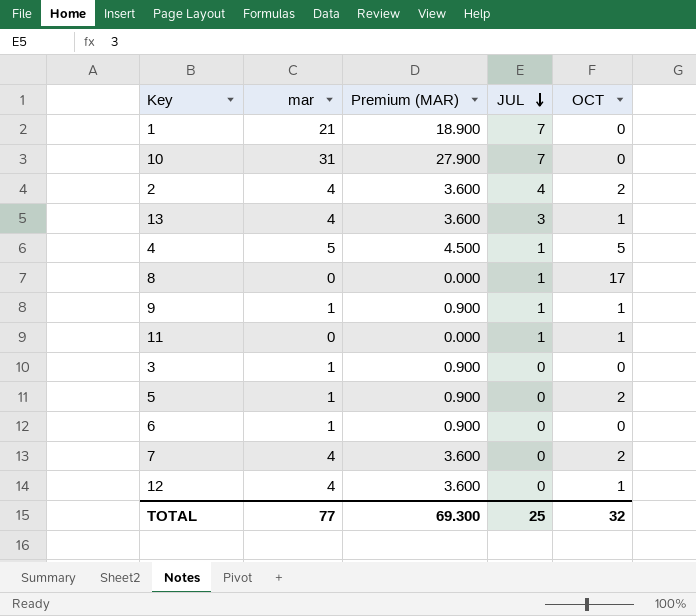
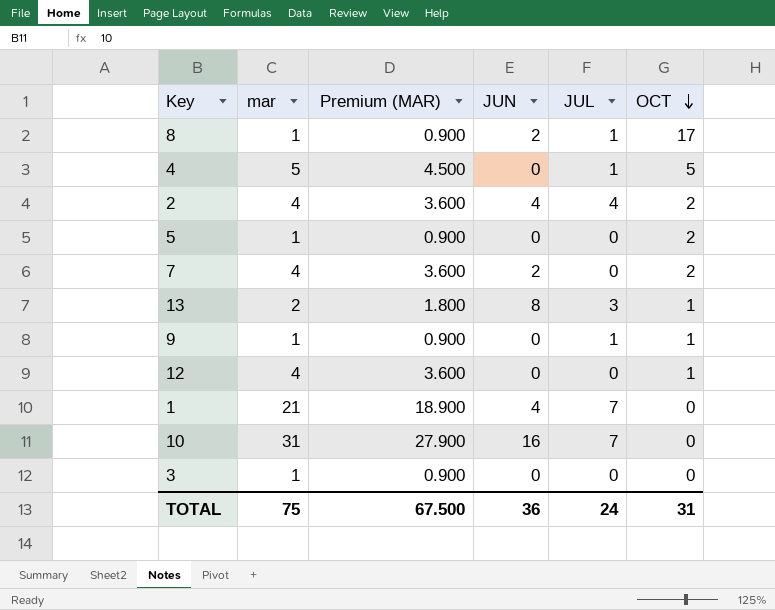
row order: JUL descending -> OCT descending
column JUN | position: none -> 4
row 11: 0 | 0.000 | 1 | 1 -> none
row 6: 1 | 0.900 | 0 | 0 -> none
8 | mar: 0 -> 1
8 | Premium (MAR): 0.000 -> 0.900
13 | mar: 4 -> 2
13 | Premium (MAR): 3.600 -> 1.800
TOTAL | mar: 77 -> 75
TOTAL | Premium (MAR): 69.300 -> 67.500
TOTAL | JUL: 25 -> 24
TOTAL | OCT: 32 -> 31

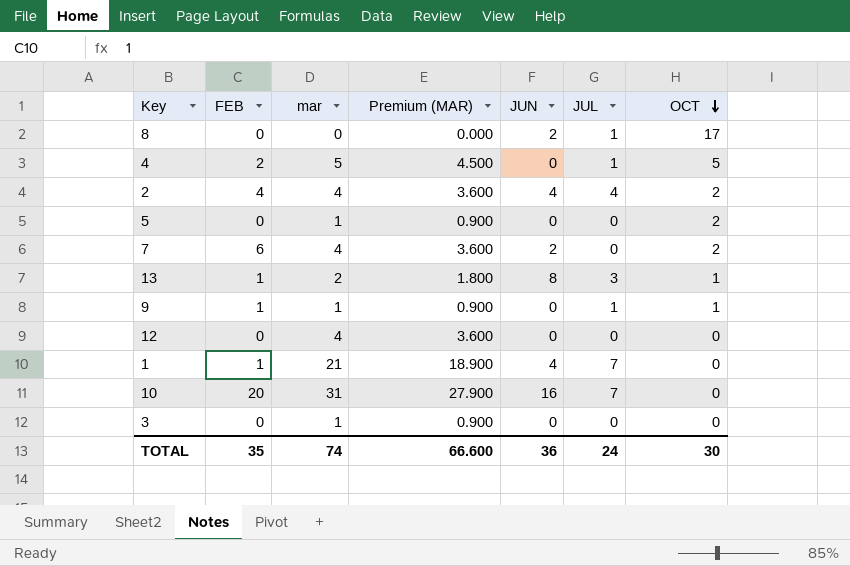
column FEB | position: none -> 2
8 | mar: 1 -> 0
8 | Premium (MAR): 0.900 -> 0.000
12 | OCT: 1 -> 0
TOTAL | mar: 75 -> 74
TOTAL | Premium (MAR): 67.500 -> 66.600
TOTAL | OCT: 31 -> 30

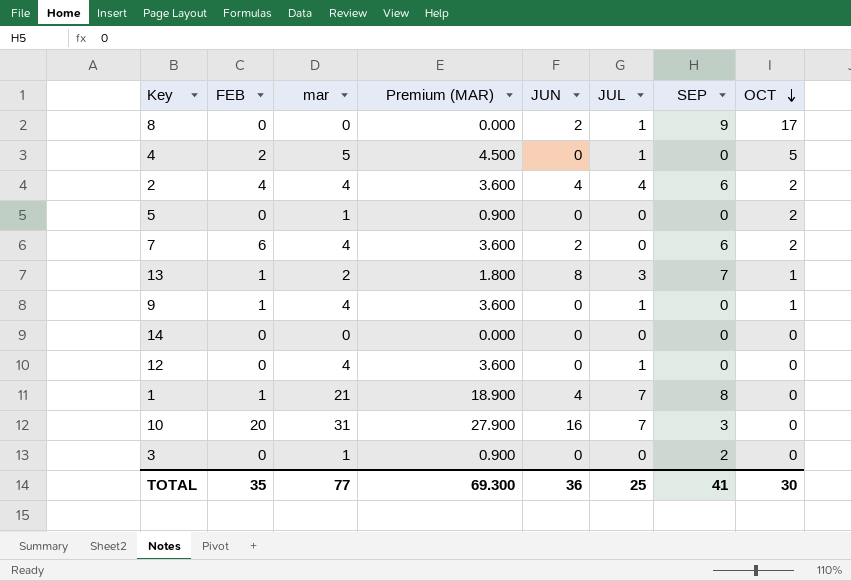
column SEP | position: none -> 7
9 | mar: 1 -> 4
9 | Premium (MAR): 0.900 -> 3.600
row 14: none -> 0 | 0 | 0.000 | 0 | 0 | 0 | 0
12 | JUL: 0 -> 1
TOTAL | mar: 74 -> 77
TOTAL | Premium (MAR): 66.600 -> 69.300
TOTAL | JUL: 24 -> 25

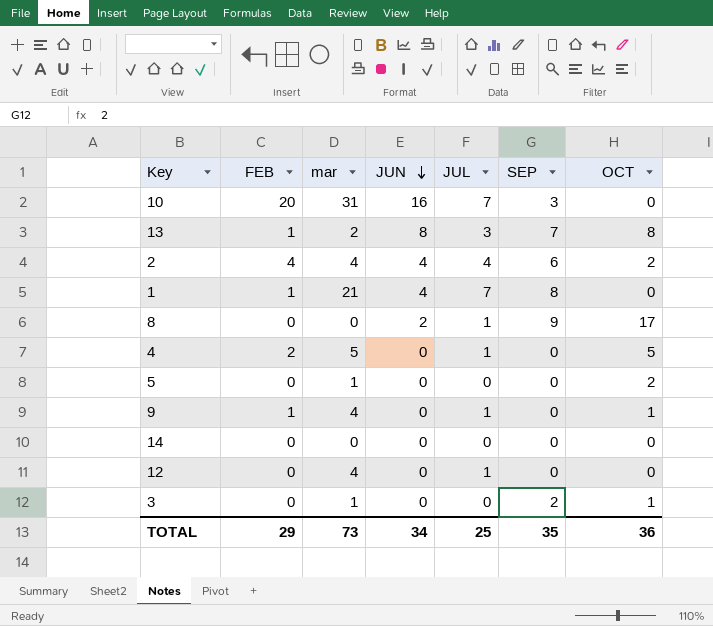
row order: OCT descending -> JUN descending
column Premium (MAR) | formula: [mar] * 0.9 -> none
row 7: 6 | 4 | 3.600 | 2 | 0 | 6 | 2 -> none
13 | OCT: 1 -> 8
3 | OCT: 0 -> 1
TOTAL | FEB: 35 -> 29
TOTAL | mar: 77 -> 73
TOTAL | JUN: 36 -> 34
TOTAL | SEP: 41 -> 35
TOTAL | OCT: 30 -> 36

